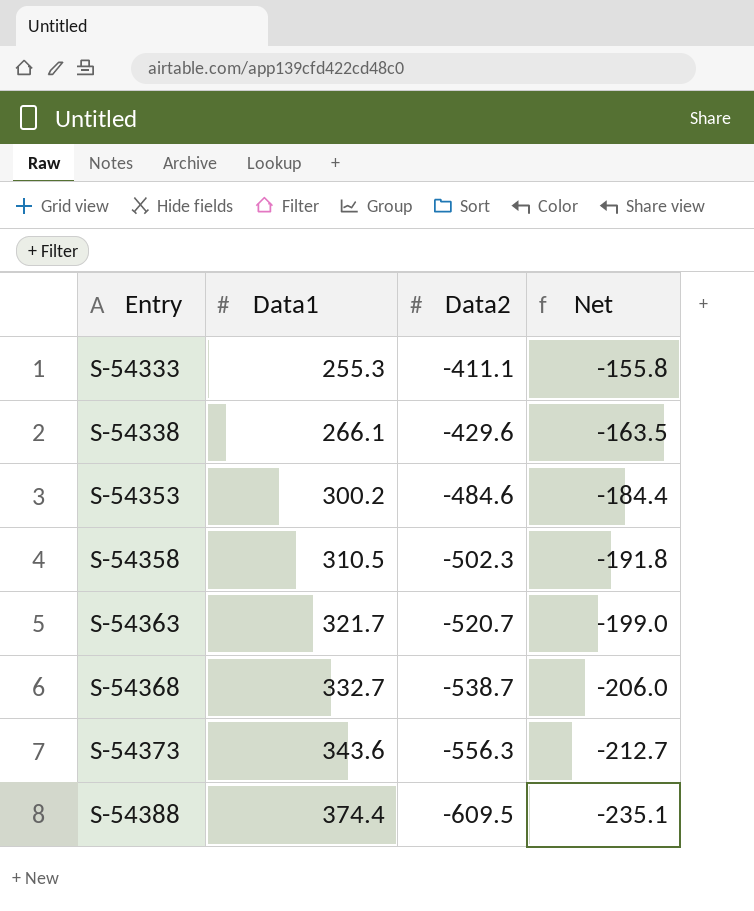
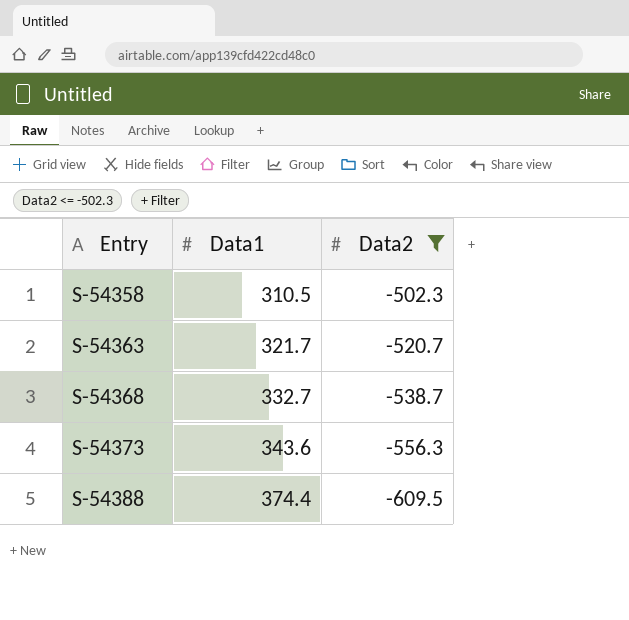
filter: none -> Data2 <= -502.3
column Net | formula: [Data1] + [Data2] -> none

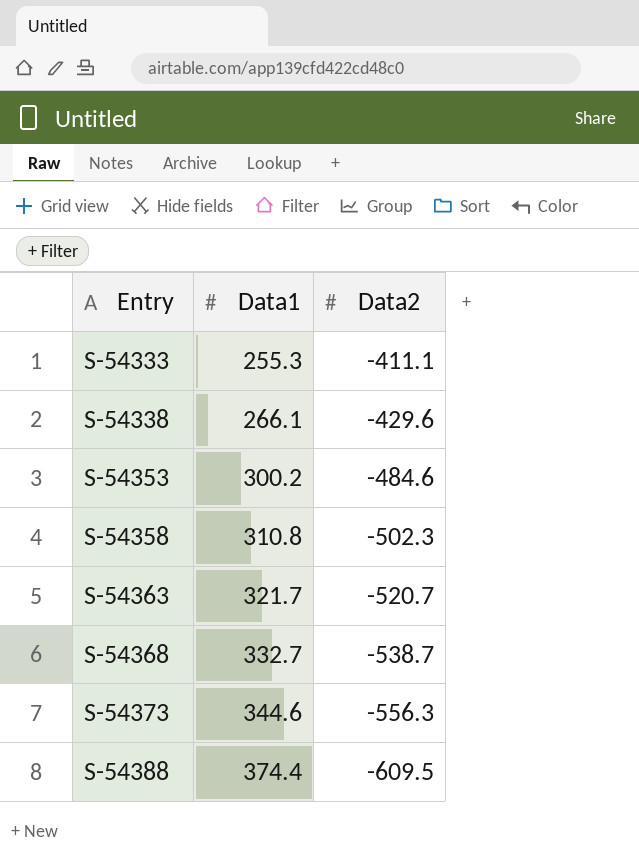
filter: Data2 <= -502.3 -> none
S-54358 | Data1: 310.5 -> 310.8
S-54373 | Data1: 343.6 -> 344.6

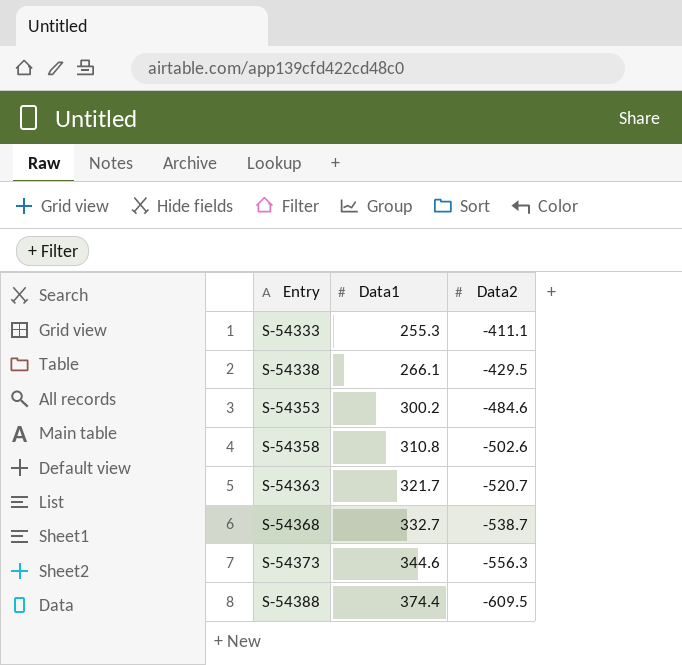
S-54338 | Data2: -429.6 -> -429.5
S-54358 | Data2: -502.3 -> -502.6

